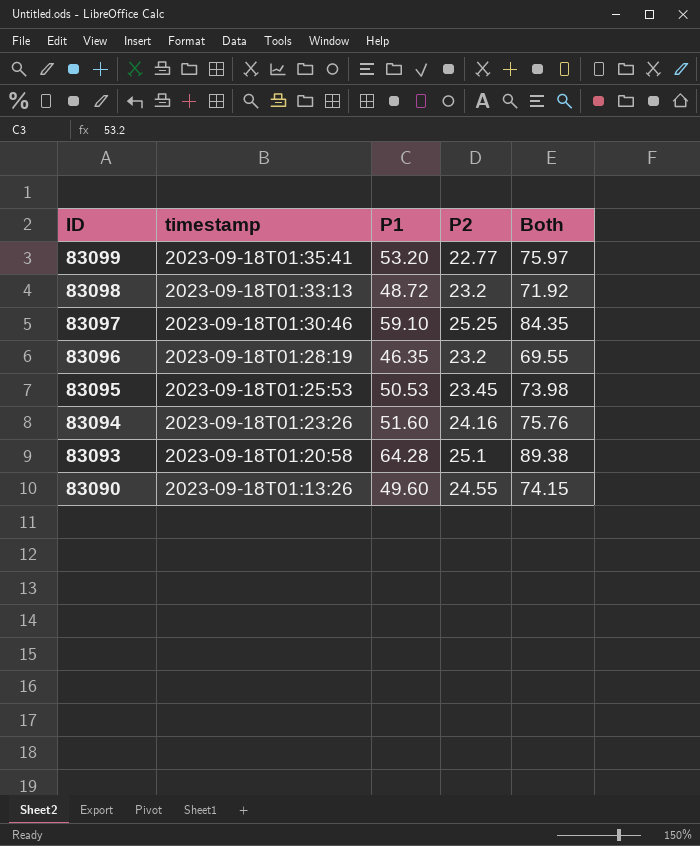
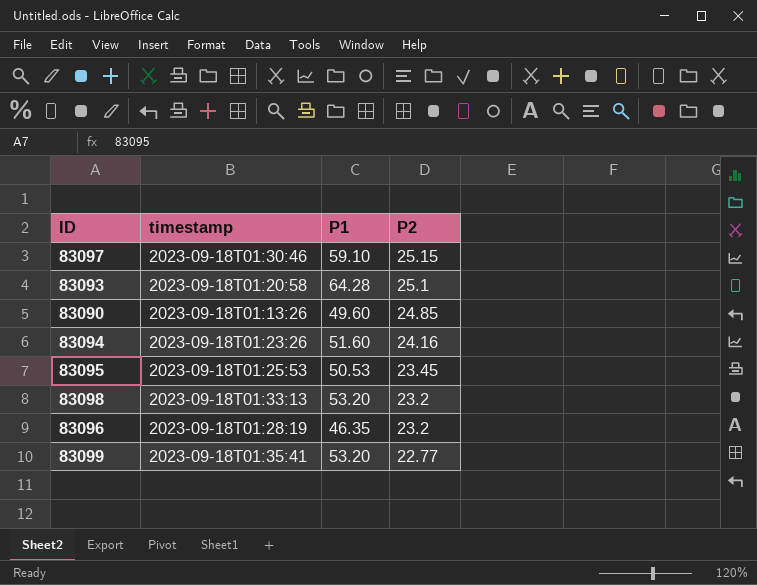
row order: ID descending -> P2 descending
column Both | formula: [P1] + [P2] -> none
83097 | P2: 25.25 -> 25.15
83090 | P2: 24.55 -> 24.85
83098 | P1: 48.72 -> 53.20

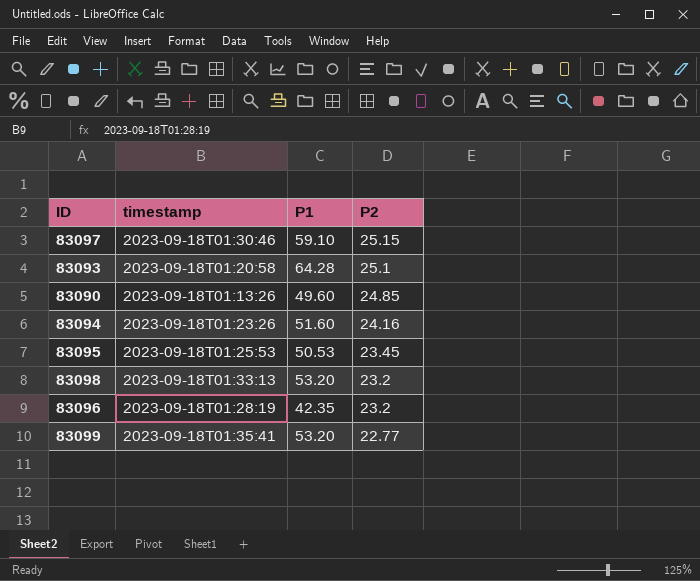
83096 | P1: 46.35 -> 42.35

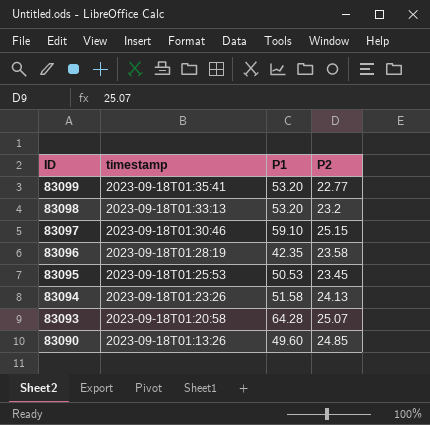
row order: P2 descending -> ID descending
83096 | P2: 23.2 -> 23.58
83094 | P1: 51.60 -> 51.58
83094 | P2: 24.16 -> 24.13
83093 | P2: 25.1 -> 25.07

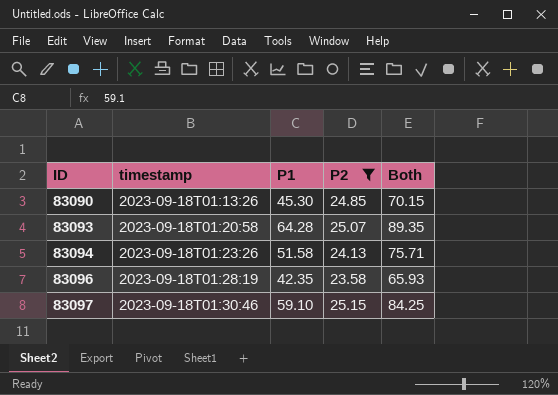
filter: none -> P2 >= 23.58
row order: ID descending -> ID ascending
column Both | formula: none -> [P1] + [P2]
83090 | P1: 49.60 -> 45.30

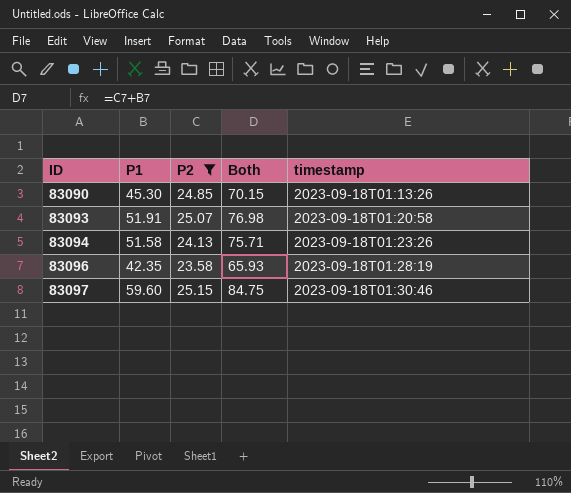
column timestamp | position: 2 -> 5
83093 | P1: 64.28 -> 51.91
83093 | Both: 89.35 -> 76.98
83097 | P1: 59.10 -> 59.60
83097 | Both: 84.25 -> 84.75

